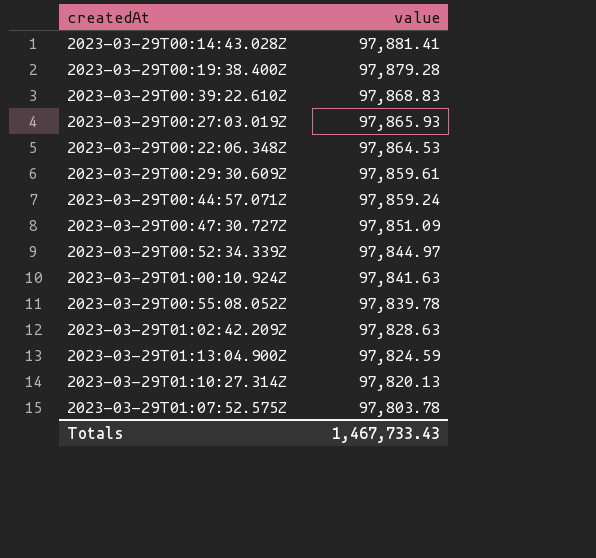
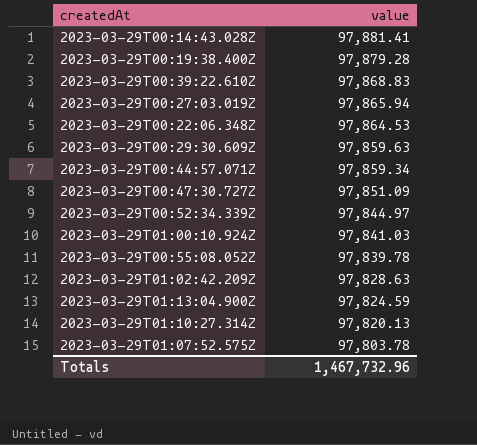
2023-03-29T00:27:03.019Z | value: 97,865.93 -> 97,865.94
2023-03-29T00:29:30.609Z | value: 97,859.61 -> 97,859.63
2023-03-29T00:44:57.071Z | value: 97,859.24 -> 97,859.34
2023-03-29T01:00:10.924Z | value: 97,841.63 -> 97,841.03
Totals | value: 1,467,733.43 -> 1,467,732.96

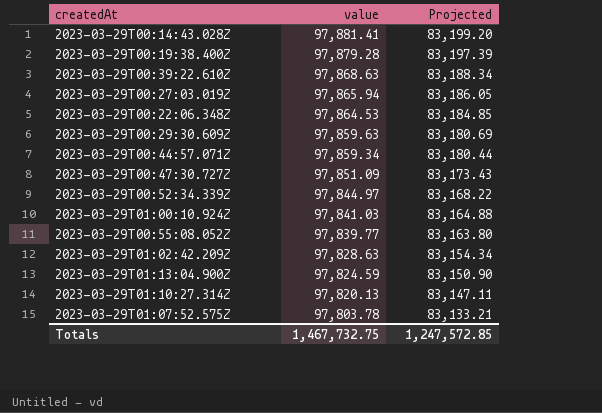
column Projected | formula: none -> [value] * 0.85
2023-03-29T00:39:22.610Z | value: 97,868.83 -> 97,868.63
2023-03-29T00:55:08.052Z | value: 97,839.78 -> 97,839.77
Totals | value: 1,467,732.96 -> 1,467,732.75

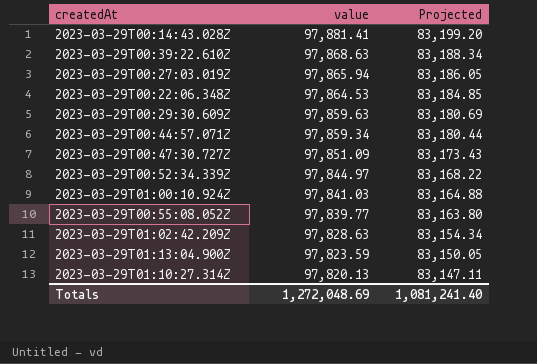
row 2023-03-29T00:19:38.400Z: 97,879.28 | 83,197.39 -> none
row 2023-03-29T01:07:52.575Z: 97,803.78 | 83,133.21 -> none
2023-03-29T01:13:04.900Z | value: 97,824.59 -> 97,823.59
2023-03-29T01:13:04.900Z | Projected: 83,150.90 -> 83,150.05
Totals | value: 1,467,732.75 -> 1,272,048.69
Totals | Projected: 1,247,572.85 -> 1,081,241.40

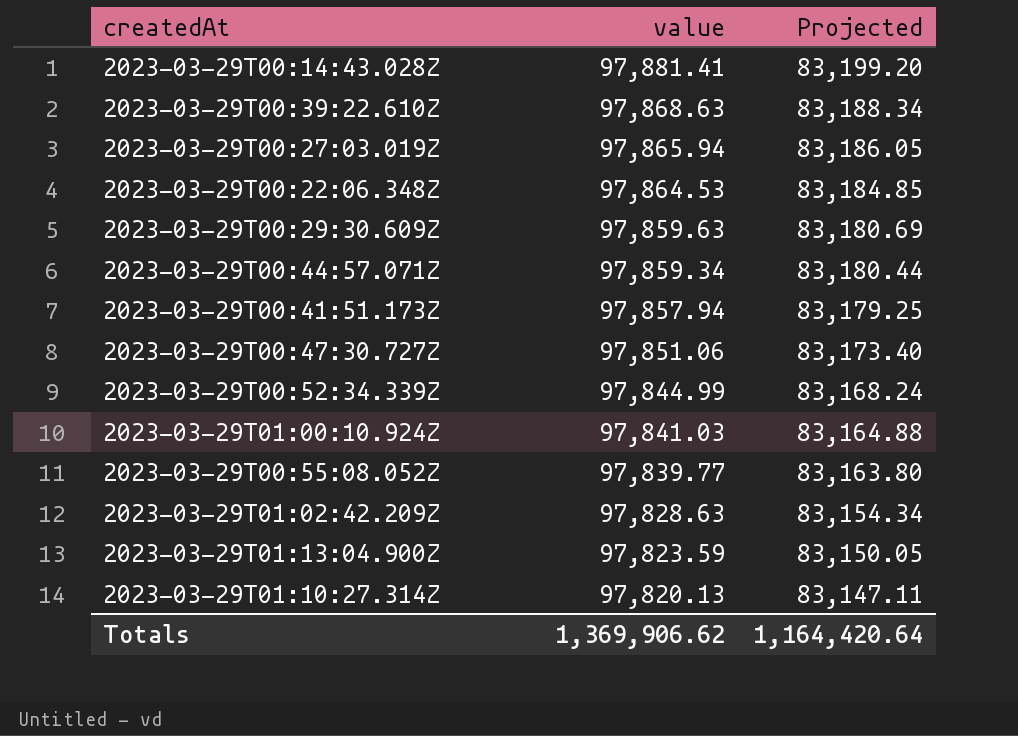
row 2023-03-29T00:41:51.173Z: none -> 97,857.94 | 83,179.25
2023-03-29T00:47:30.727Z | value: 97,851.09 -> 97,851.06
2023-03-29T00:47:30.727Z | Projected: 83,173.43 -> 83,173.40
2023-03-29T00:52:34.339Z | value: 97,844.97 -> 97,844.99
2023-03-29T00:52:34.339Z | Projected: 83,168.22 -> 83,168.24
Totals | value: 1,272,048.69 -> 1,369,906.62
Totals | Projected: 1,081,241.40 -> 1,164,420.64

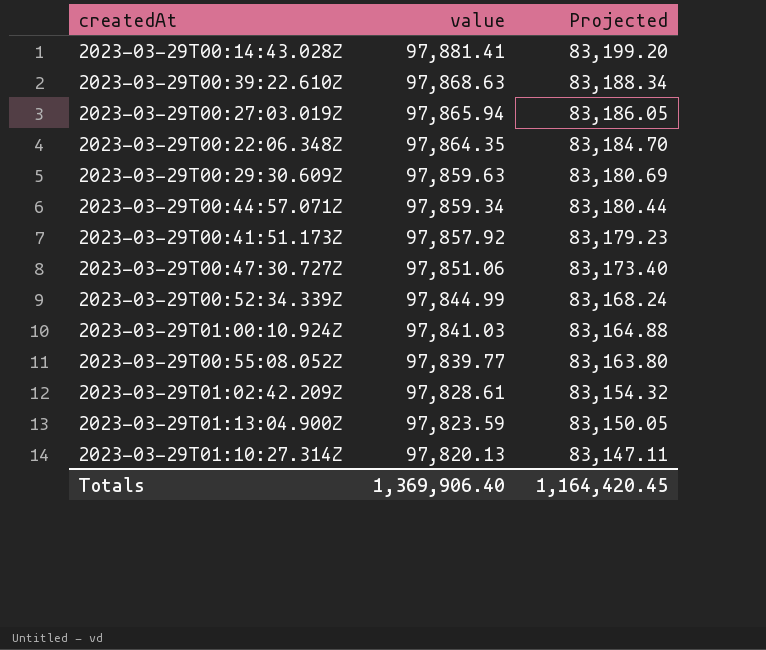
2023-03-29T00:22:06.348Z | value: 97,864.53 -> 97,864.35
2023-03-29T00:22:06.348Z | Projected: 83,184.85 -> 83,184.70
2023-03-29T00:41:51.173Z | value: 97,857.94 -> 97,857.92
2023-03-29T00:41:51.173Z | Projected: 83,179.25 -> 83,179.23
2023-03-29T01:02:42.209Z | value: 97,828.63 -> 97,828.61
2023-03-29T01:02:42.209Z | Projected: 83,154.34 -> 83,154.32
Totals | value: 1,369,906.62 -> 1,369,906.40
Totals | Projected: 1,164,420.64 -> 1,164,420.45

